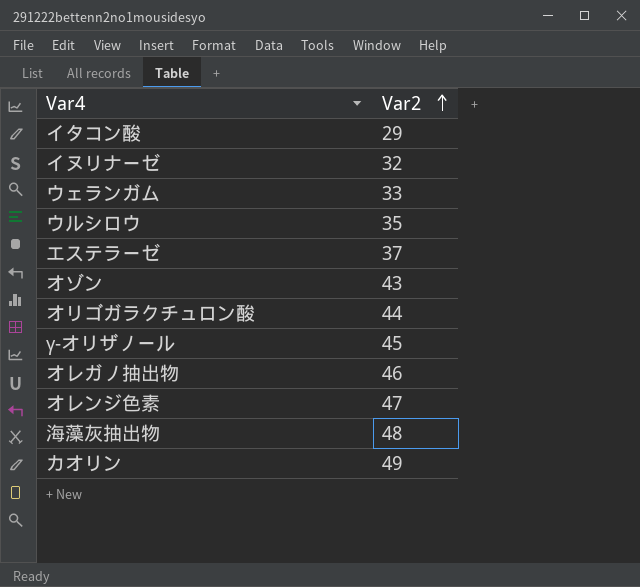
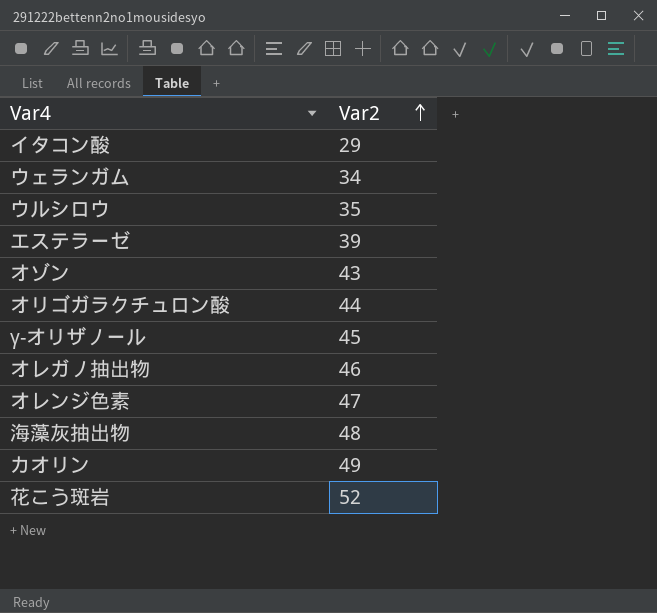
row イヌリナーゼ: 32 -> none
ウェランガム | Var2: 33 -> 34
エステラーゼ | Var2: 37 -> 39
row 花こう斑岩: none -> 52

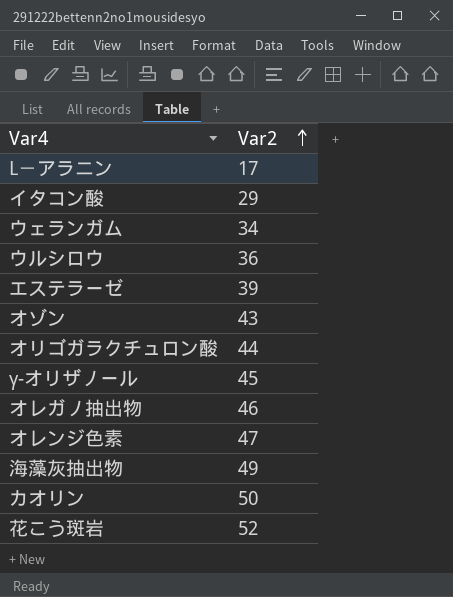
row L－アラニン: none -> 17
ウルシロウ | Var2: 35 -> 36
海藻灰抽出物 | Var2: 48 -> 49
カオリン | Var2: 49 -> 50

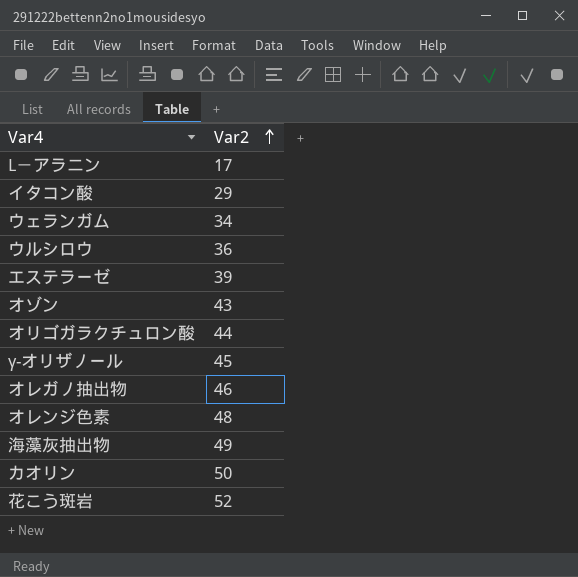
オレンジ色素 | Var2: 47 -> 48

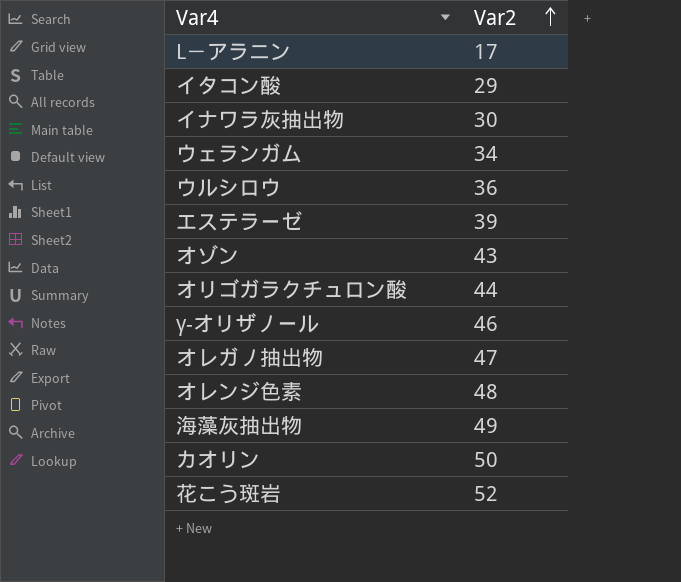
row イナワラ灰抽出物: none -> 30
γ-オリザノール | Var2: 45 -> 46
オレガノ抽出物 | Var2: 46 -> 47

